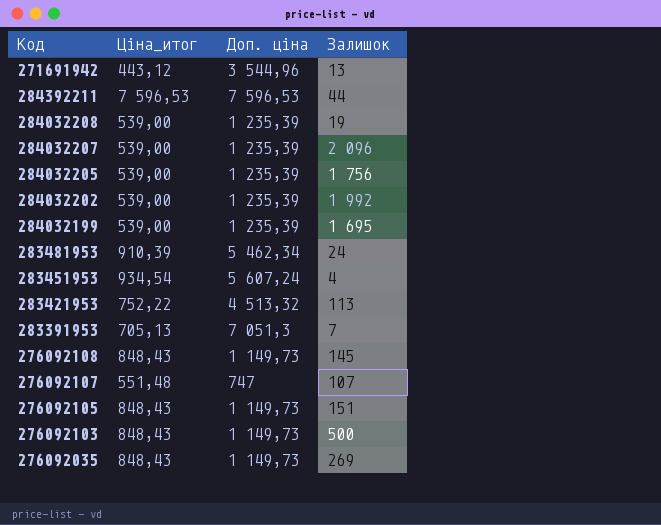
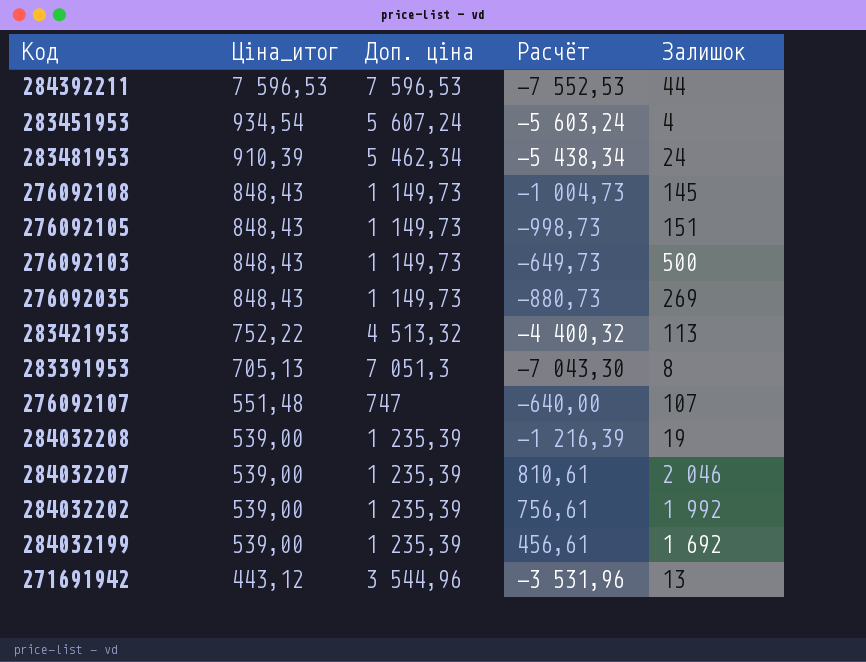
row order: none -> Ціна_итог descending
column Расчёт | formula: none -> [Залишок] - [Доп. ціна]
row 284032205: 539,00 | 1 235,39 | 1 756 -> none
283391953 | Залишок: 7 -> 8
284032207 | Залишок: 2 096 -> 2 046
284032199 | Залишок: 1 695 -> 1 692

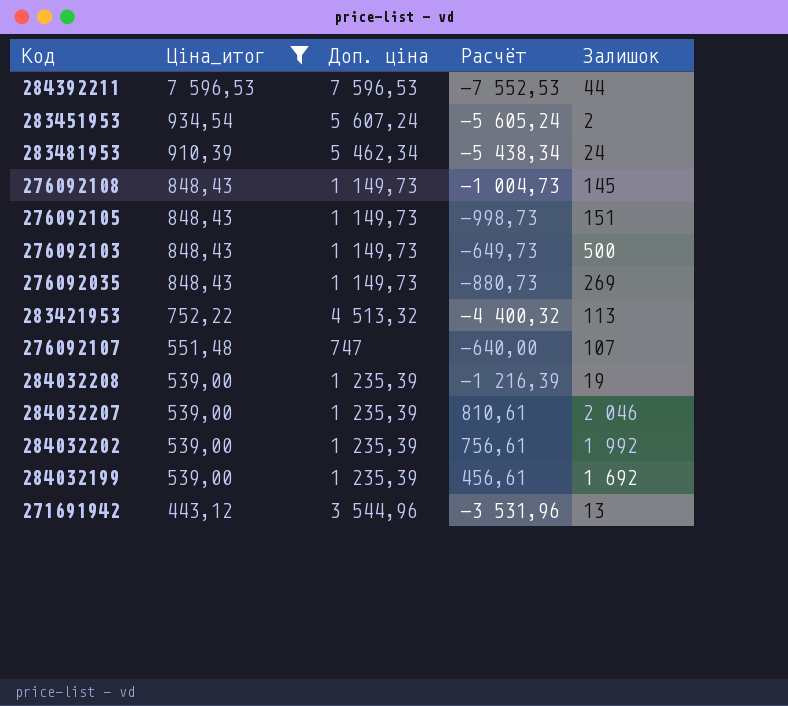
filter: none -> Ціна_итог != 705,13
283451953 | Расчёт: -5 603,24 -> -5 605,24
283451953 | Залишок: 4 -> 2

